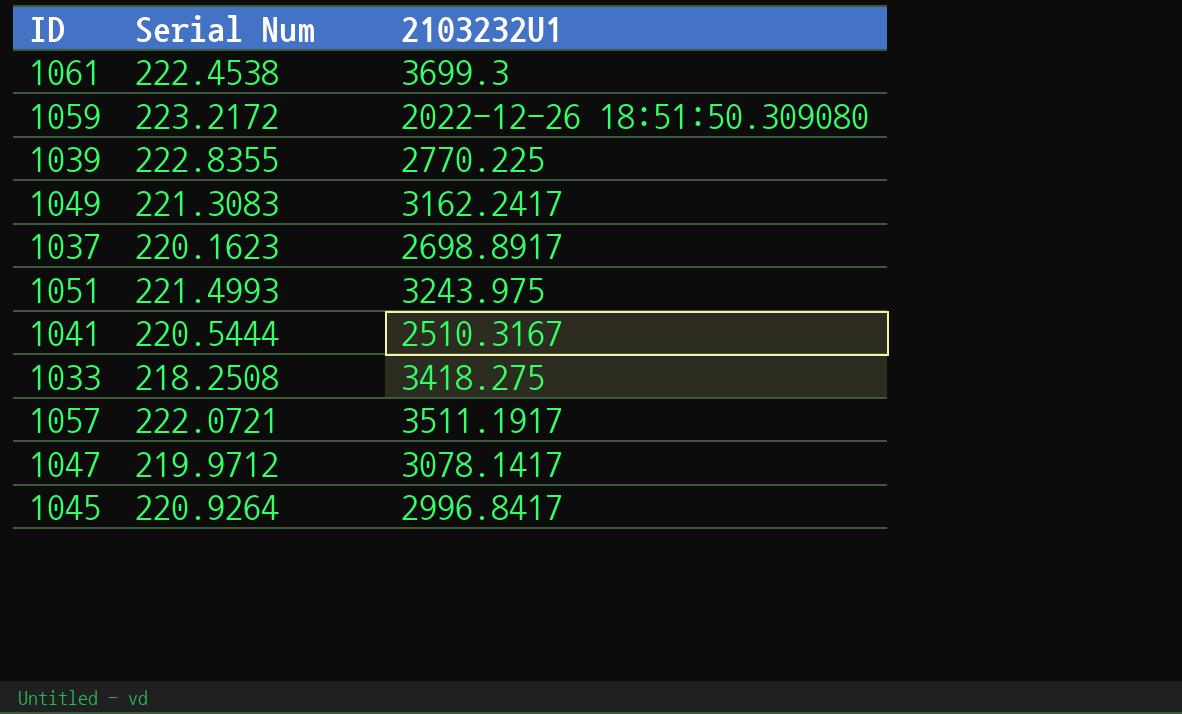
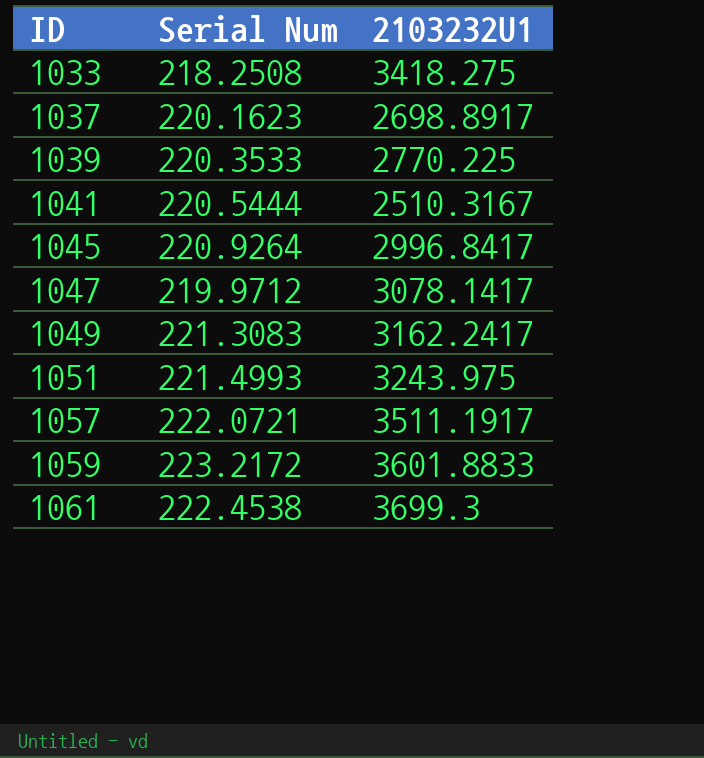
row order: none -> ID ascending
1039 | Serial Num: 222.8355 -> 220.3533
1059 | 2103232U1: 2022-12-26 18:51:50.309080 -> 3601.8833

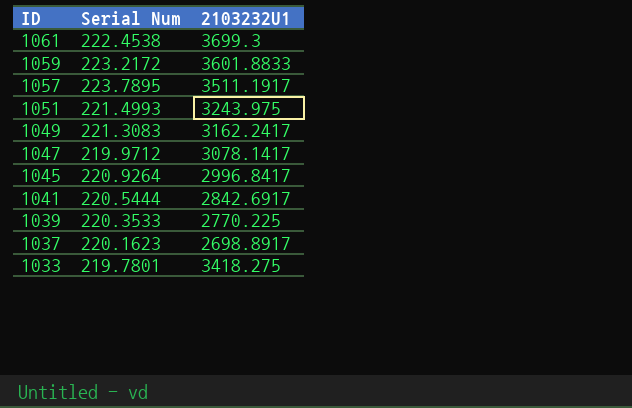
row order: ID ascending -> ID descending
1057 | Serial Num: 222.0721 -> 223.7895
1041 | 2103232U1: 2510.3167 -> 2842.6917
1033 | Serial Num: 218.2508 -> 219.7801

